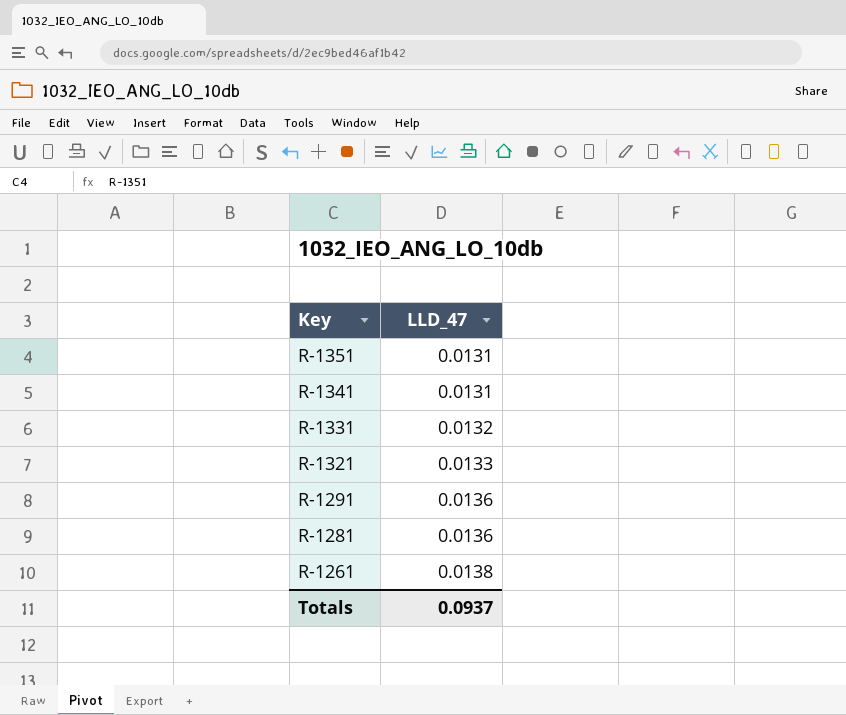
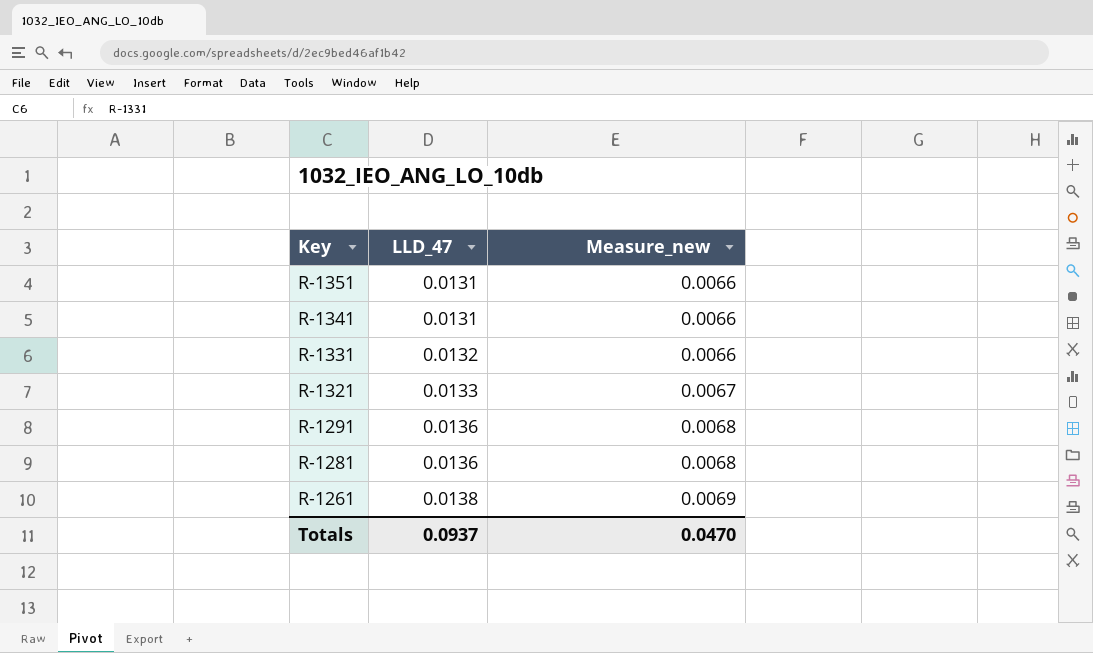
column Measure_new | formula: none -> [LLD_47] * 0.5

